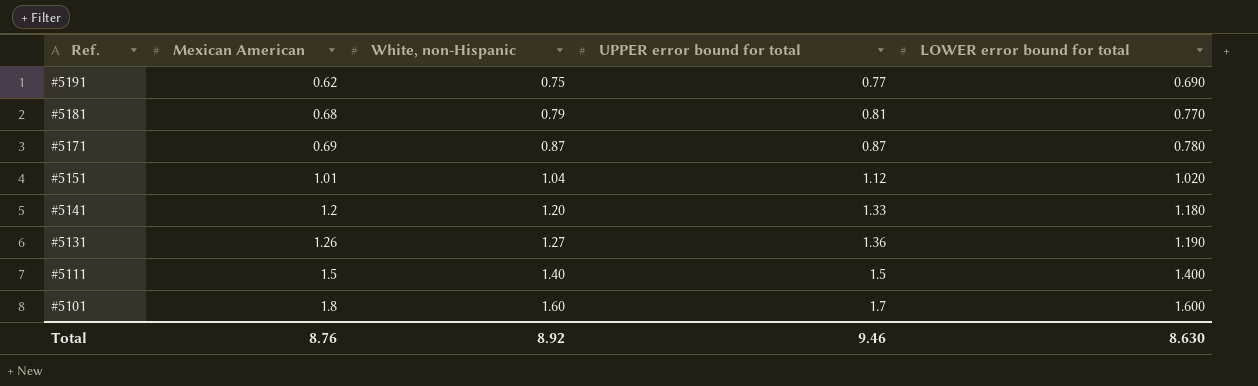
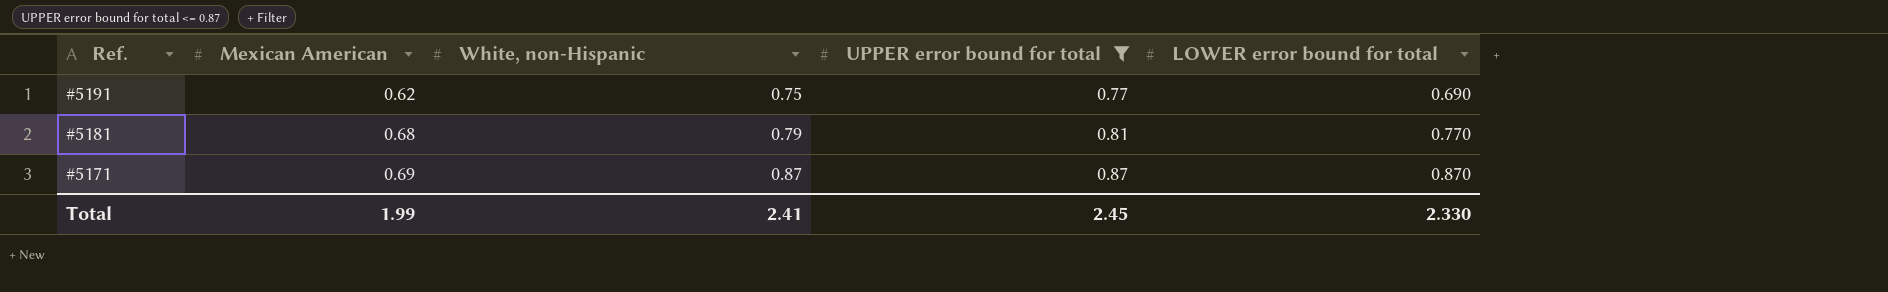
filter: none -> UPPER error bound for total <= 0.87
#5171 | LOWER error bound for total: 0.780 -> 0.870
Total | Mexican American: 8.76 -> 1.99
Total | White, non-Hispanic: 8.92 -> 2.41
Total | UPPER error bound for total: 9.46 -> 2.45
Total | LOWER error bound for total: 8.630 -> 2.330

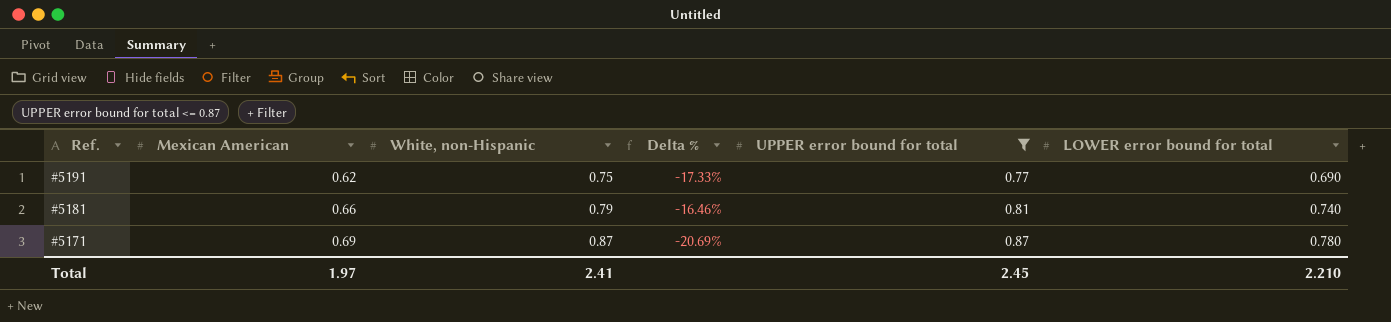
column Delta % | formula: none -> ([Mexican American] - [White, non-Hispanic]) / [White, non-Hispanic]
#5181 | Mexican American: 0.68 -> 0.66
#5181 | LOWER error bound for total: 0.770 -> 0.740
#5171 | LOWER error bound for total: 0.870 -> 0.780
Total | Mexican American: 1.99 -> 1.97
Total | LOWER error bound for total: 2.330 -> 2.210

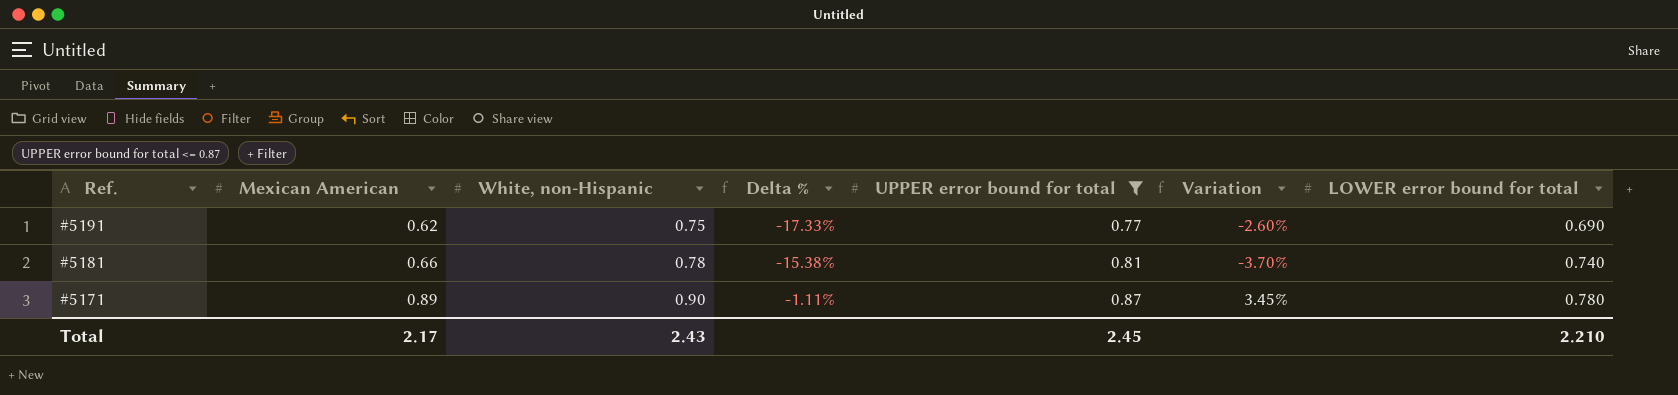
column Variation | formula: none -> ([White, non-Hispanic] - [UPPER error bound for total]) / [UPPER error bound for total]
#5181 | White, non-Hispanic: 0.79 -> 0.78
#5181 | Delta %: -16.46% -> -15.38%
#5171 | Mexican American: 0.69 -> 0.89
#5171 | White, non-Hispanic: 0.87 -> 0.90
#5171 | Delta %: -20.69% -> -1.11%
Total | Mexican American: 1.97 -> 2.17
Total | White, non-Hispanic: 2.41 -> 2.43

